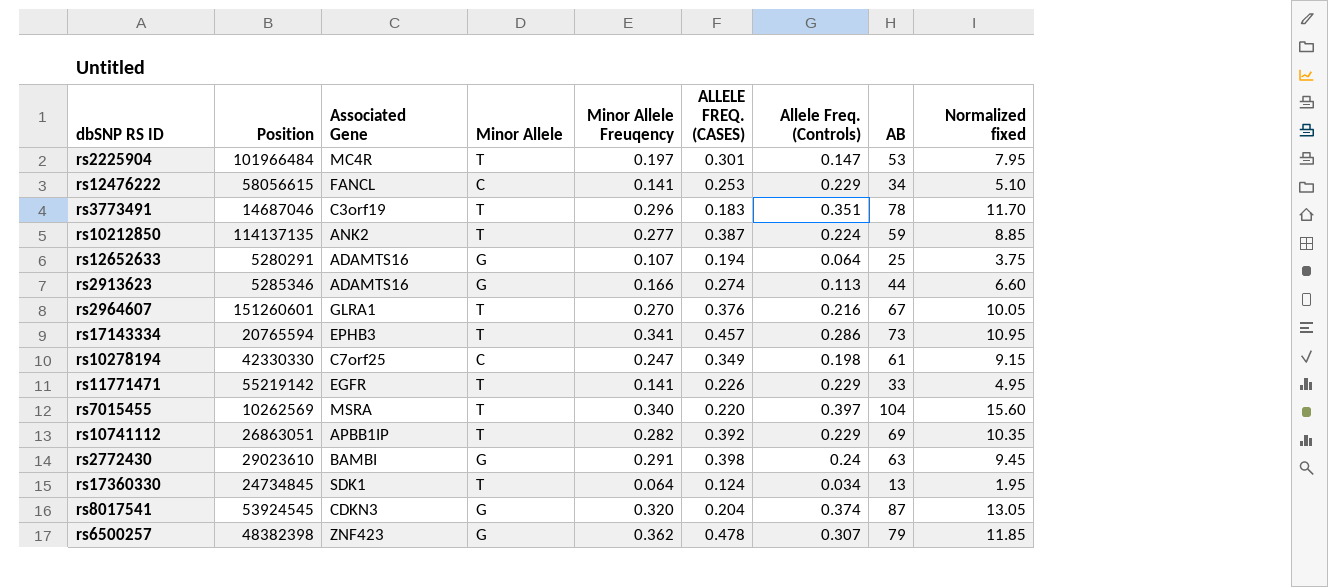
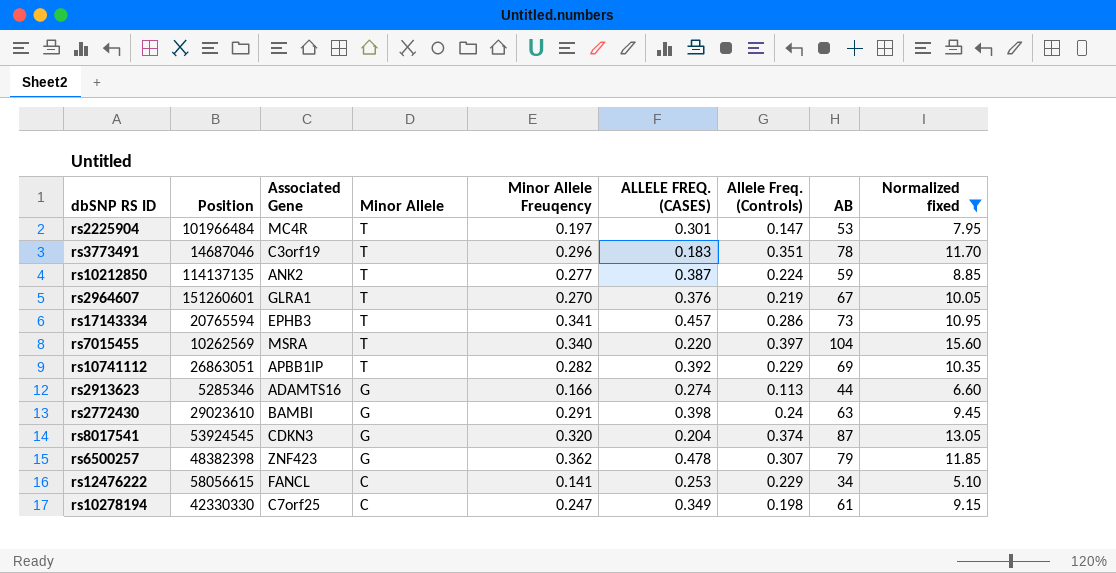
filter: none -> Normalized fixed >= 5.10
row order: none -> Minor Allele descending
rs2964607 | Allele Freq. (Controls): 0.216 -> 0.219

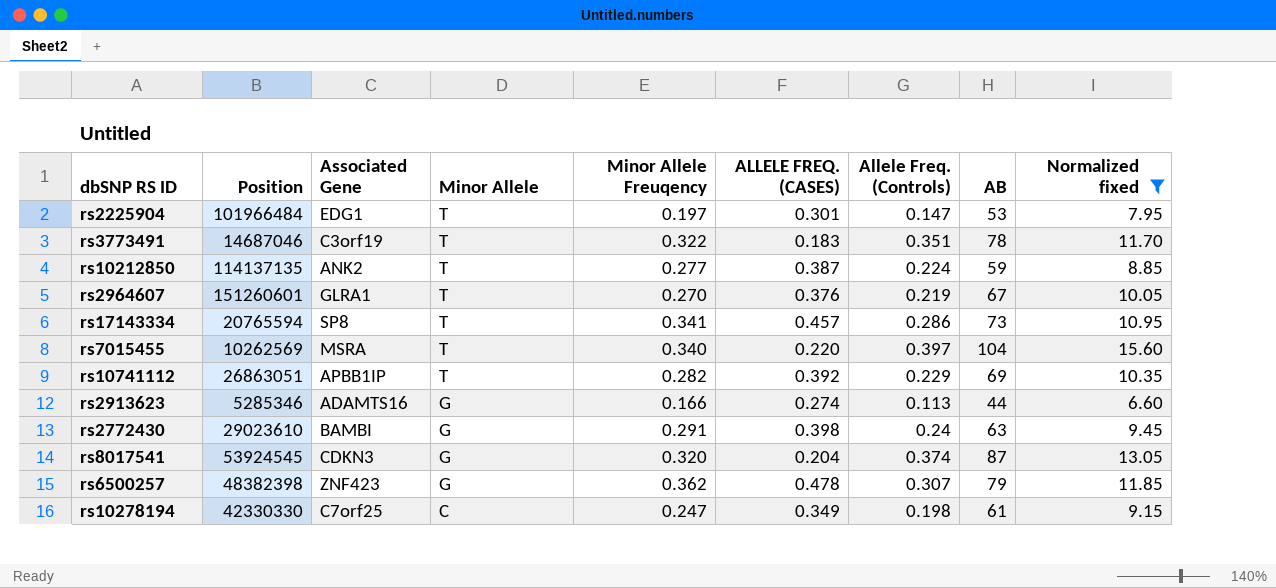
row rs12476222: 58056615 | FANCL | C | 0.141 | 0.253 | 0.229 | 34 | 5.10 -> none
rs2225904 | Associated Gene: MC4R -> EDG1
rs3773491 | Minor Allele Freuqency: 0.296 -> 0.322
rs17143334 | Associated Gene: EPHB3 -> SP8

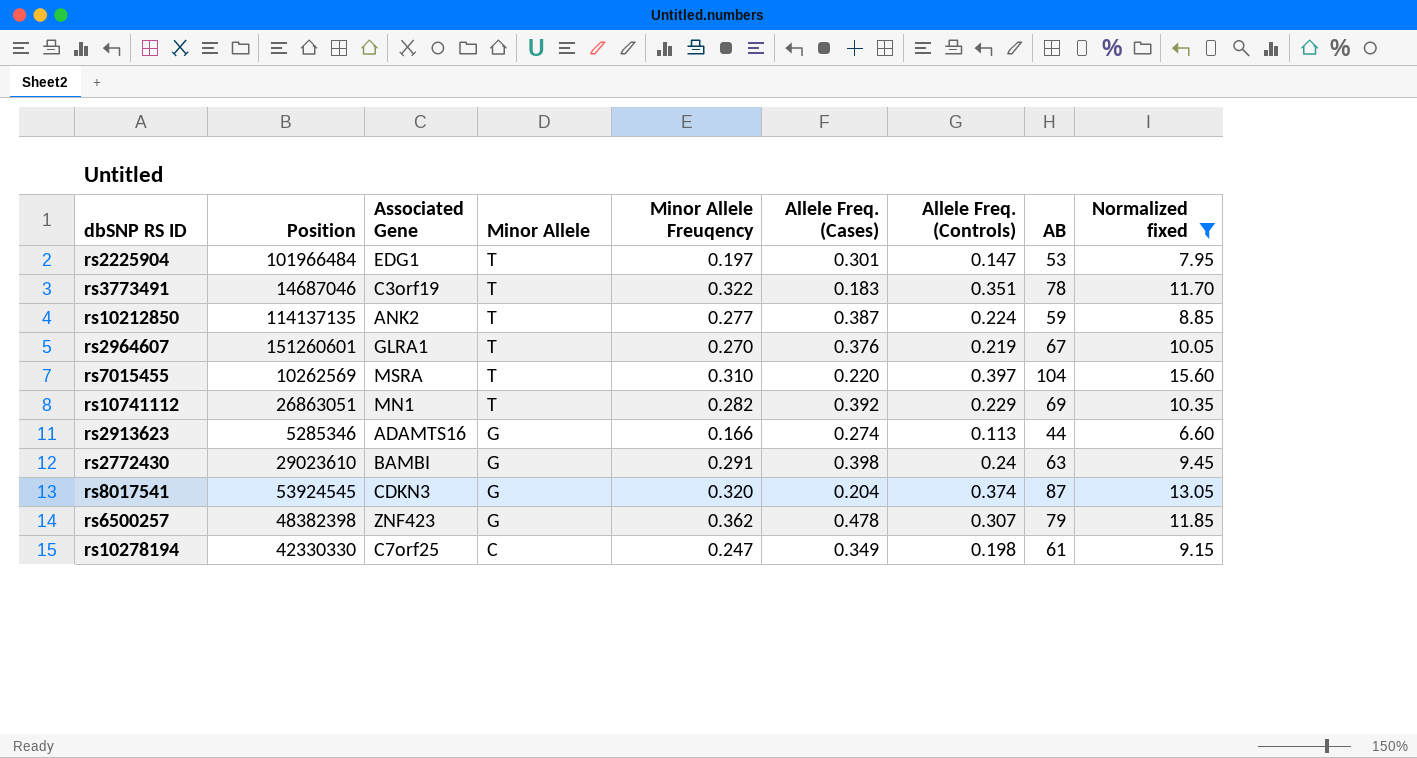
column name: ALLELE FREQ. (CASES) -> Allele Freq. (Cases)
row rs17143334: 20765594 | SP8 | T | 0.341 | 0.457 | 0.286 | 73 | 10.95 -> none
rs7015455 | Minor Allele Freuqency: 0.340 -> 0.310
rs10741112 | Associated Gene: APBB1IP -> MN1

